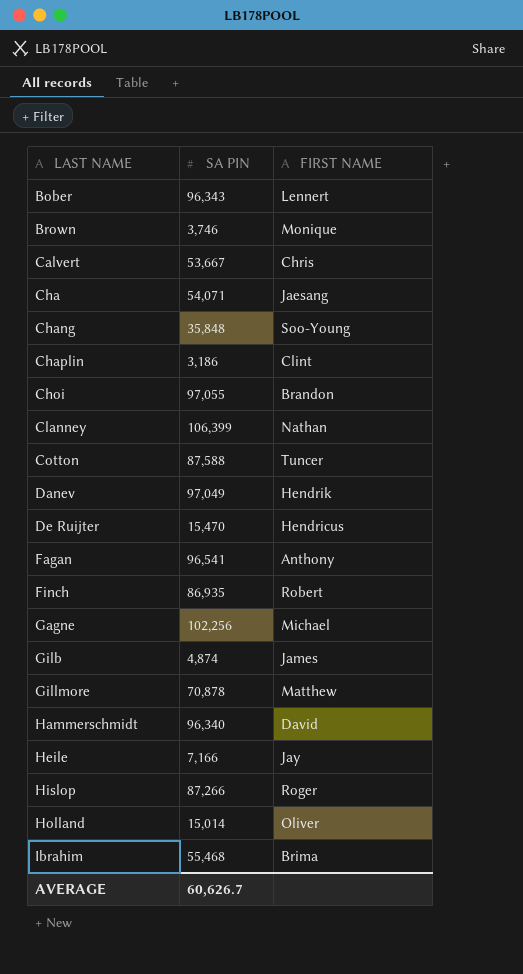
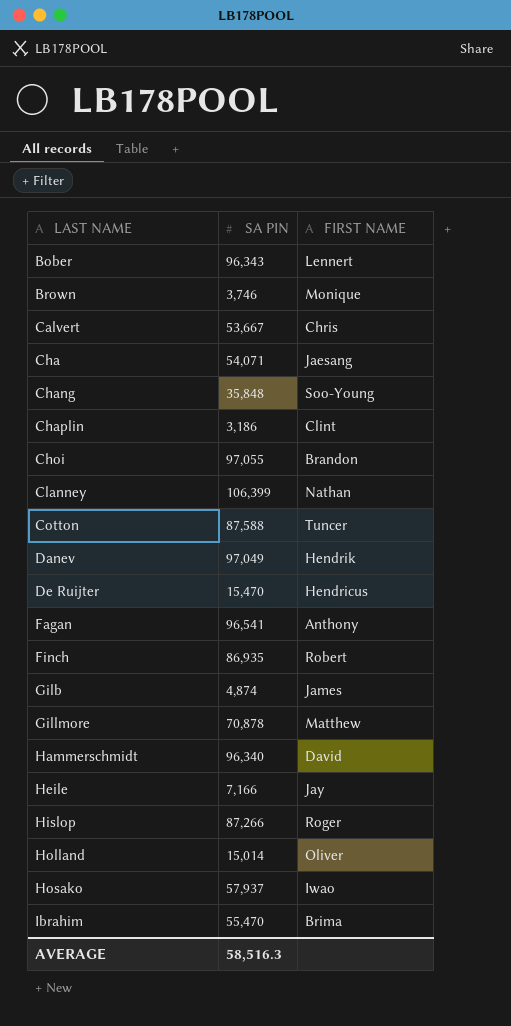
row Gagne: 102,256 | Michael -> none
row Hosako: none -> 57,937 | Iwao
Ibrahim | SA PIN: 55,468 -> 55,470
AVERAGE | SA PIN: 60,626.7 -> 58,516.3

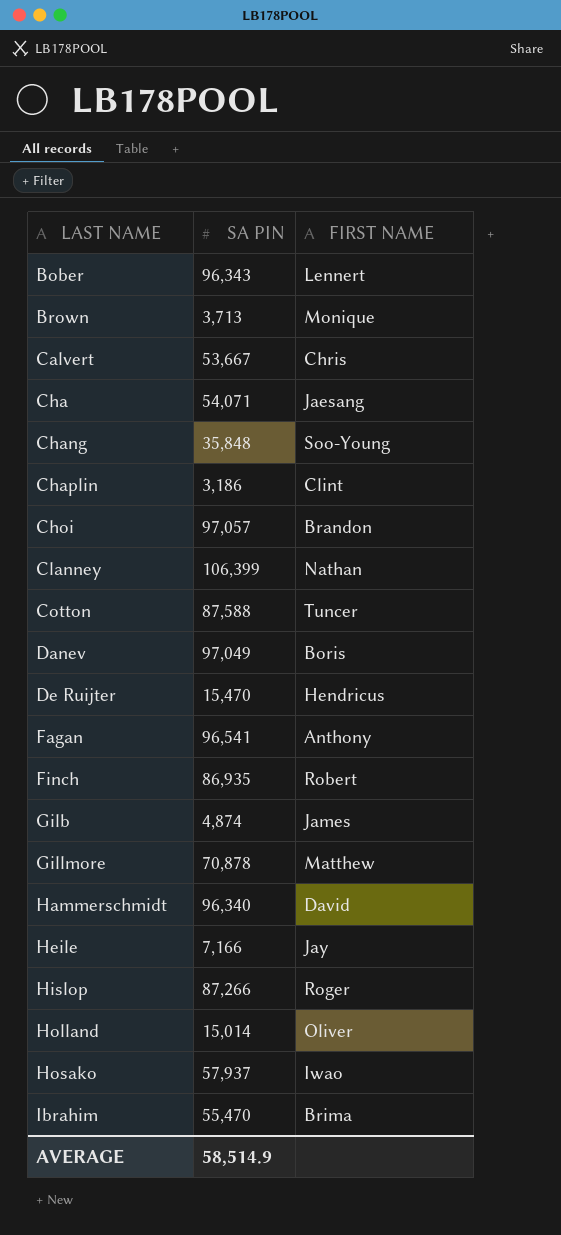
Brown | SA PIN: 3,746 -> 3,713
Choi | SA PIN: 97,055 -> 97,057
Danev | FIRST NAME: Hendrik -> Boris
AVERAGE | SA PIN: 58,516.3 -> 58,514.9

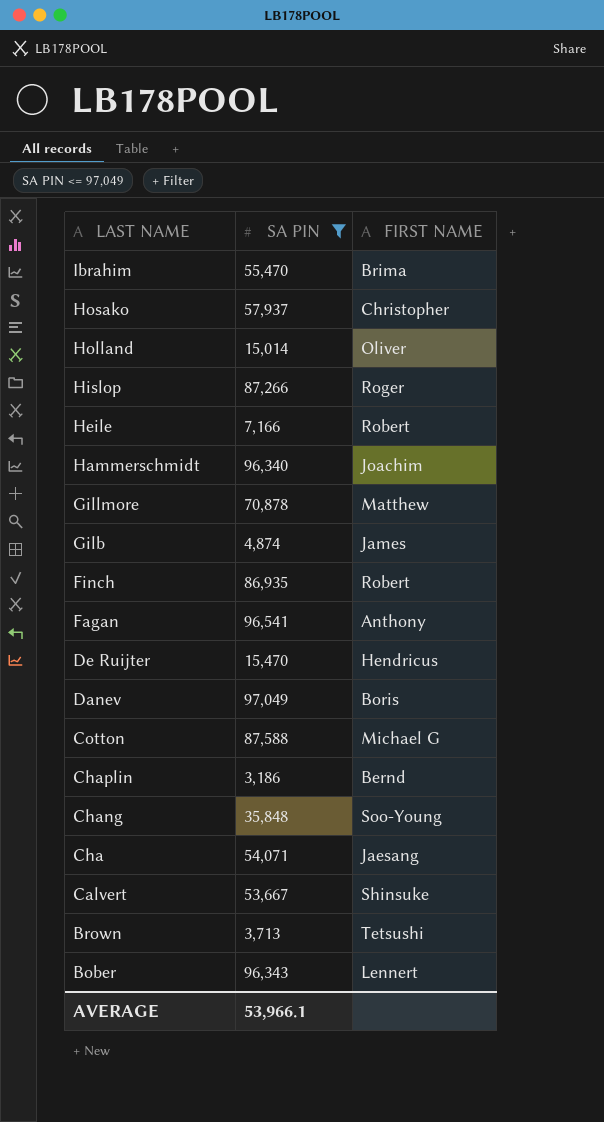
filter: none -> SA PIN <= 97,049
row order: LAST NAME ascending -> LAST NAME descending
Hosako | FIRST NAME: Iwao -> Christopher
Heile | FIRST NAME: Jay -> Robert
Hammerschmidt | FIRST NAME: David -> Joachim
Cotton | FIRST NAME: Tuncer -> Michael G
Chaplin | FIRST NAME: Clint -> Bernd
Calvert | FIRST NAME: Chris -> Shinsuke
Brown | FIRST NAME: Monique -> Tetsushi
AVERAGE | SA PIN: 58,514.9 -> 53,966.1

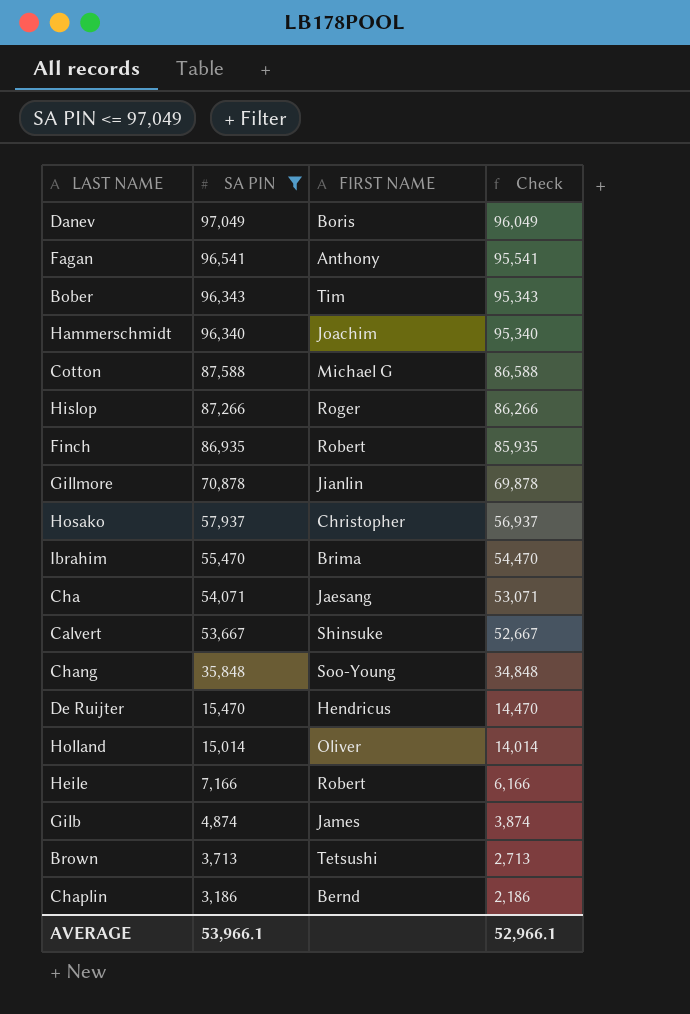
row order: LAST NAME descending -> SA PIN descending
column Check | formula: none -> [SA PIN] - 1000
Bober | FIRST NAME: Lennert -> Tim
Gillmore | FIRST NAME: Matthew -> Jianlin

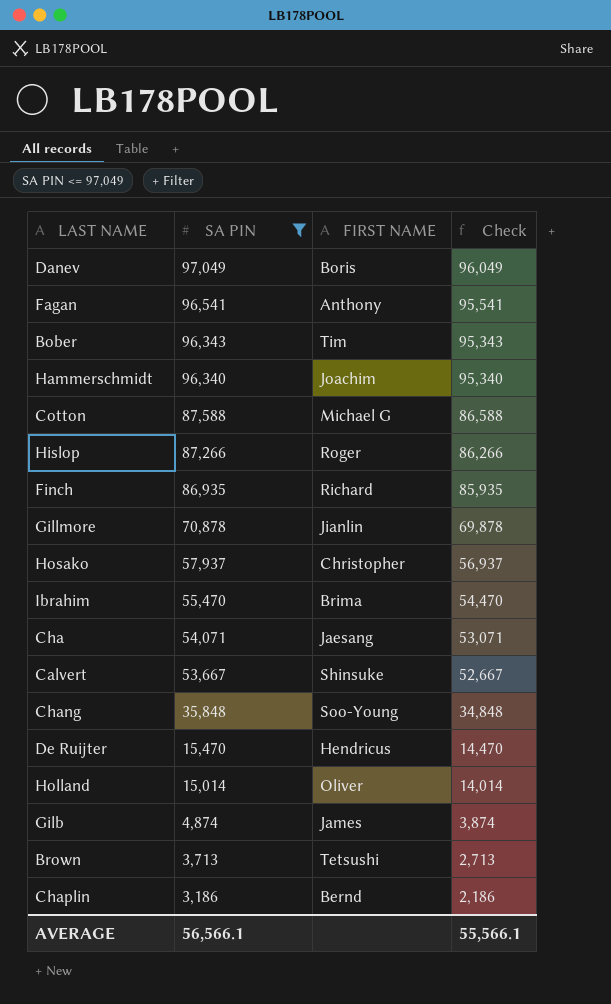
row Heile: 7,166 | Robert | 6,166 -> none
Finch | FIRST NAME: Robert -> Richard
AVERAGE | SA PIN: 53,966.1 -> 56,566.1
AVERAGE | Check: 52,966.1 -> 55,566.1

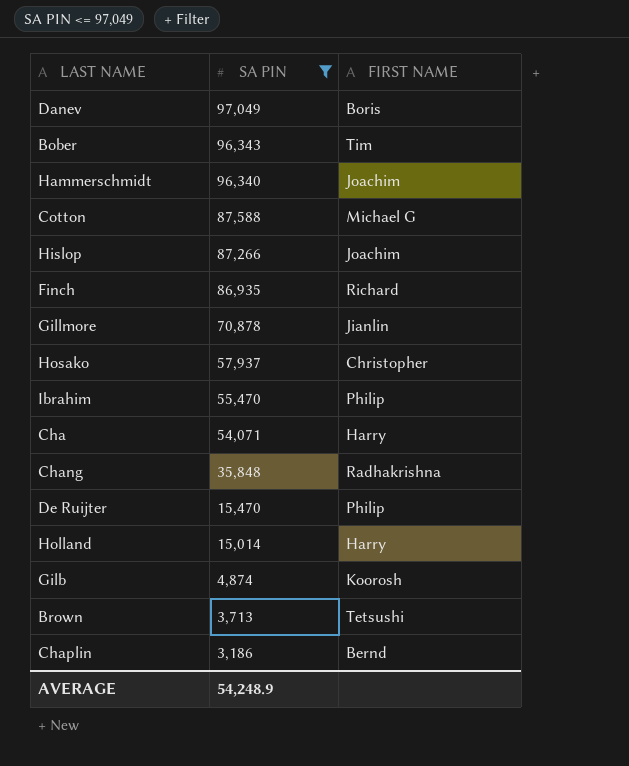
column Check | formula: [SA PIN] - 1000 -> none
row Fagan: 96,541 | Anthony | 95,541 -> none
row Calvert: 53,667 | Shinsuke | 52,667 -> none
Hislop | FIRST NAME: Roger -> Joachim
Ibrahim | FIRST NAME: Brima -> Philip
Cha | FIRST NAME: Jaesang -> Harry
Chang | FIRST NAME: Soo-Young -> Radhakrishna
De Ruijter | FIRST NAME: Hendricus -> Philip
Holland | FIRST NAME: Oliver -> Harry
Gilb | FIRST NAME: James -> Koorosh
AVERAGE | SA PIN: 56,566.1 -> 54,248.9

